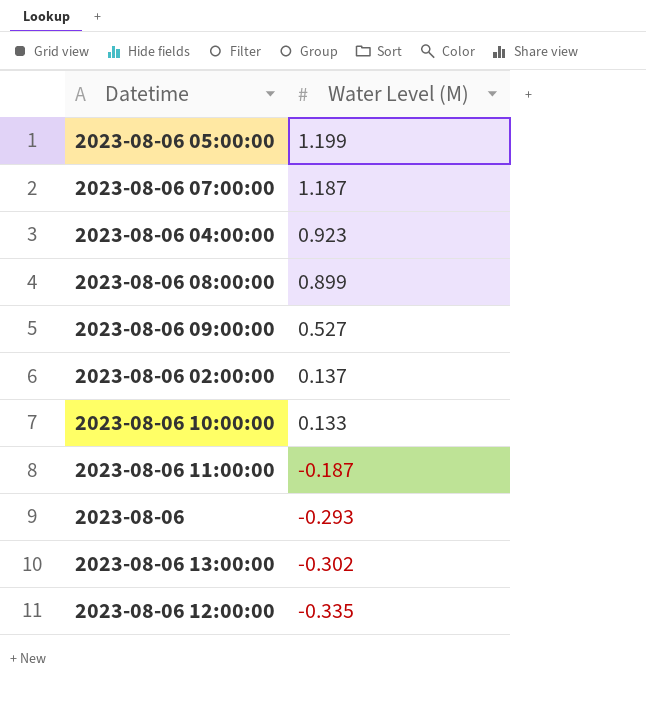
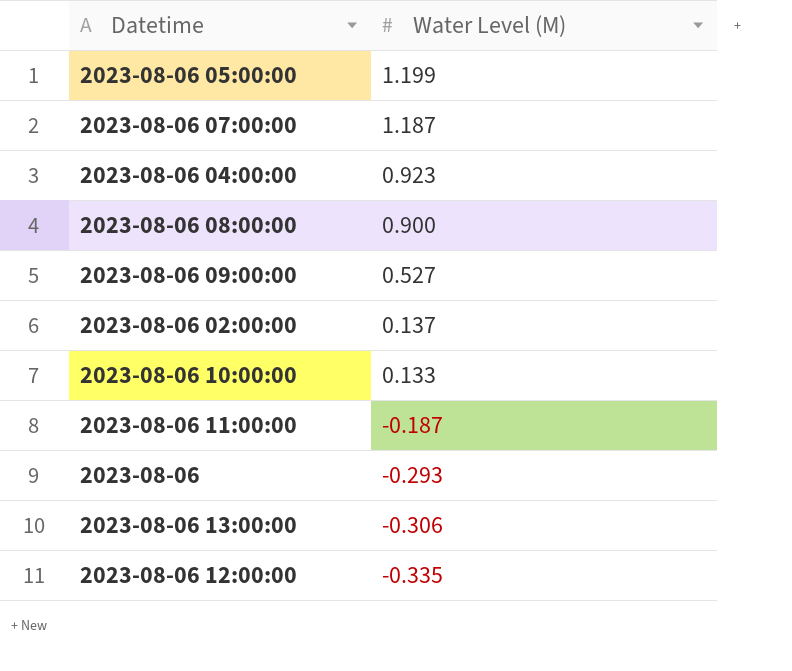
2023-08-06 08:00:00 | Water Level (M): 0.899 -> 0.900
2023-08-06 13:00:00 | Water Level (M): -0.302 -> -0.306

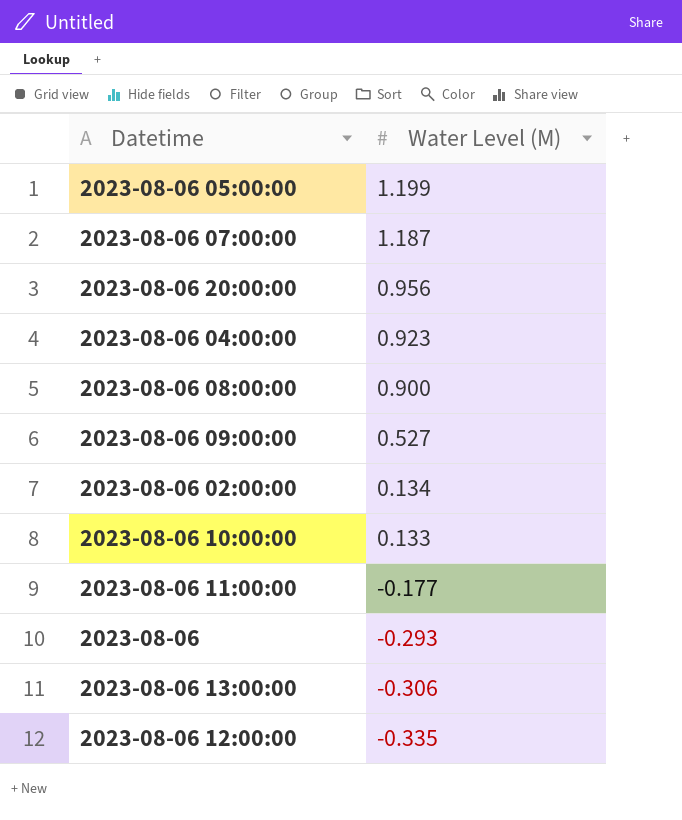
row 2023-08-06 20:00:00: none -> 0.956
2023-08-06 02:00:00 | Water Level (M): 0.137 -> 0.134
2023-08-06 11:00:00 | Water Level (M): -0.187 -> -0.177

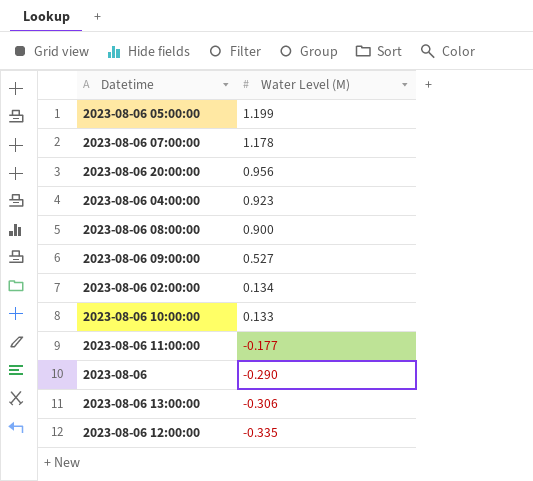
2023-08-06 07:00:00 | Water Level (M): 1.187 -> 1.178
2023-08-06 | Water Level (M): -0.293 -> -0.290

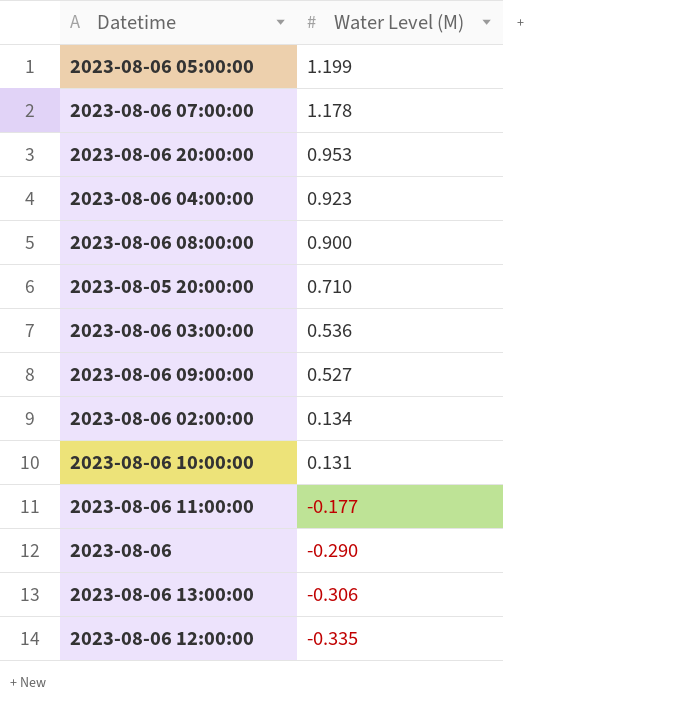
2023-08-06 20:00:00 | Water Level (M): 0.956 -> 0.953
row 2023-08-05 20:00:00: none -> 0.710
row 2023-08-06 03:00:00: none -> 0.536
2023-08-06 10:00:00 | Water Level (M): 0.133 -> 0.131

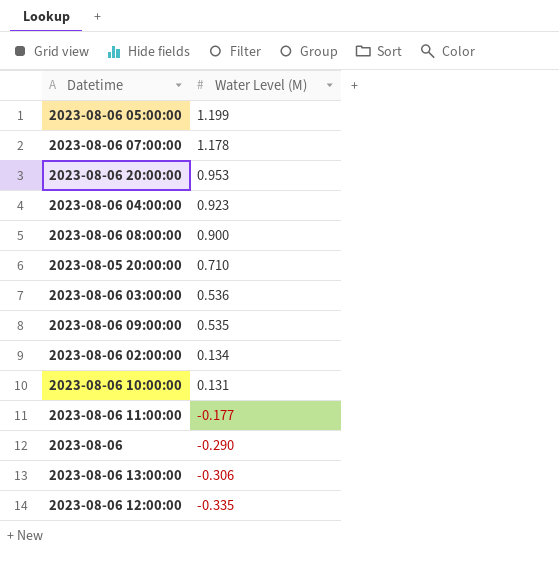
2023-08-06 09:00:00 | Water Level (M): 0.527 -> 0.535

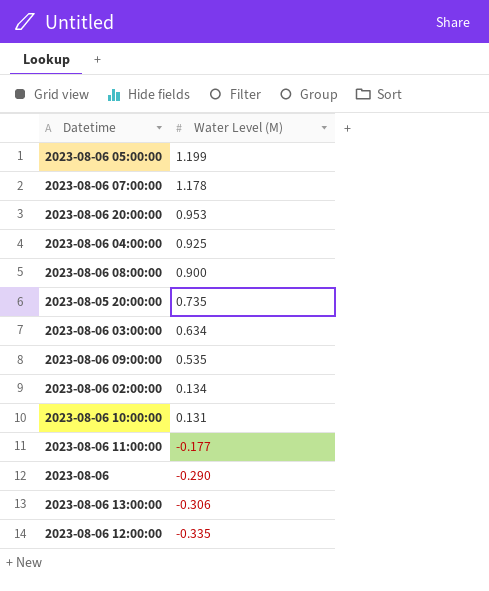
2023-08-06 04:00:00 | Water Level (M): 0.923 -> 0.925
2023-08-05 20:00:00 | Water Level (M): 0.710 -> 0.735
2023-08-06 03:00:00 | Water Level (M): 0.536 -> 0.634

